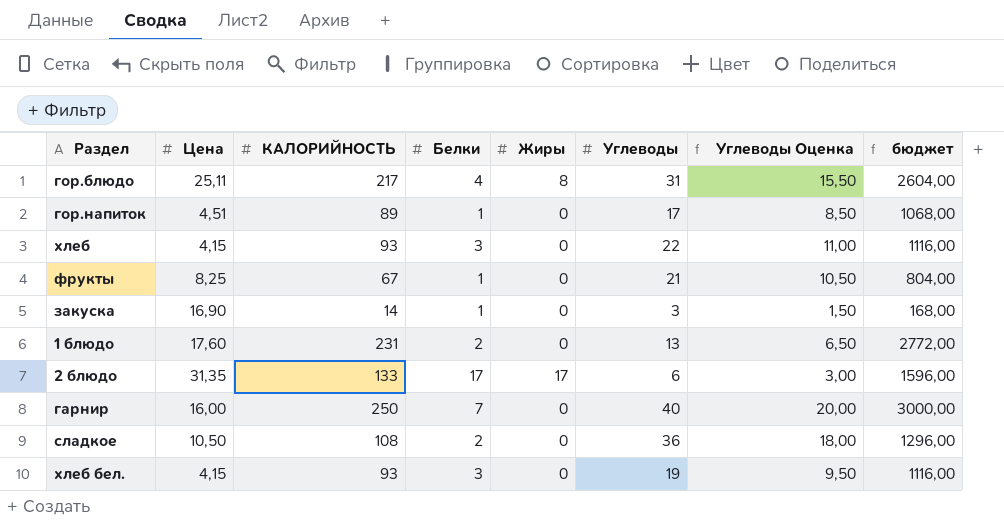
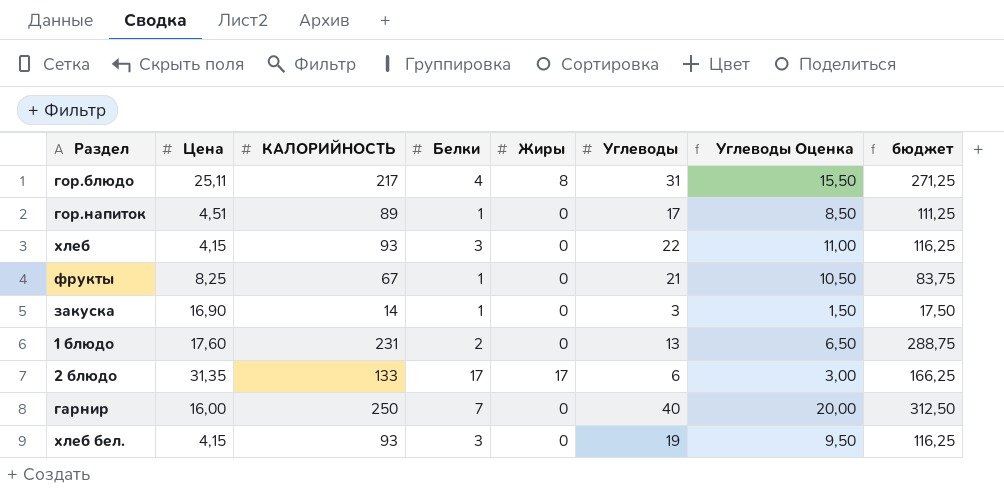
column бюджет | formula: [КАЛОРИЙНОСТЬ] * 12 -> [КАЛОРИЙНОСТЬ] * 1,25
row сладкое: 10,50 | 108 | 2 | 0 | 36 | 18,00 | 1296,00 -> none

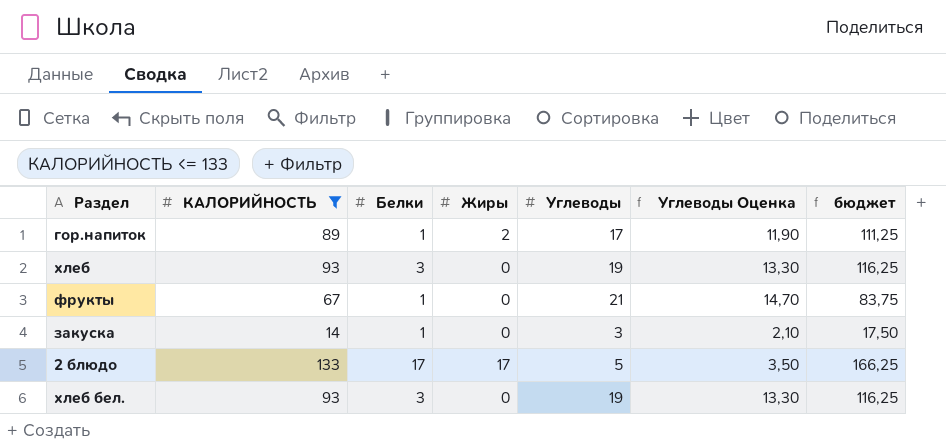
filter: none -> КАЛОРИЙНОСТЬ <= 133
column Цена | position: 2 -> none
column Углеводы Оценка | formula: [Углеводы] * 0,5 -> [Углеводы] * 0,7
гор.напиток | Жиры: 0 -> 2
хлеб | Углеводы: 22 -> 19
2 блюдо | Углеводы: 6 -> 5

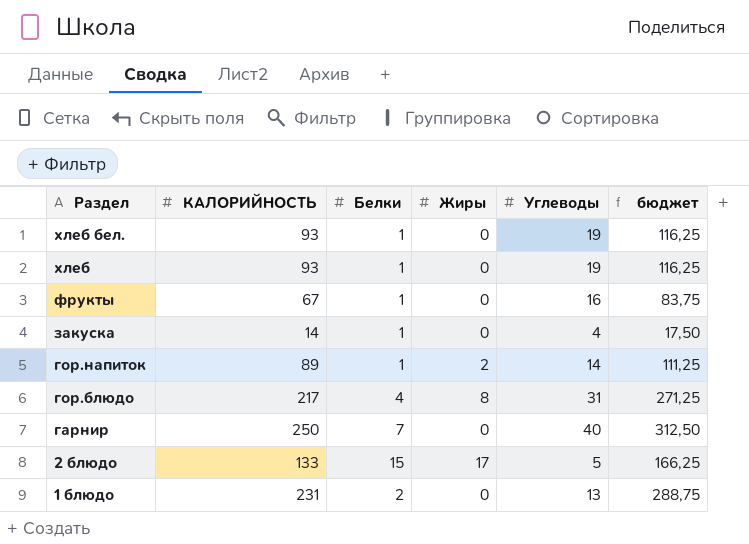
filter: КАЛОРИЙНОСТЬ <= 133 -> none
row order: none -> Раздел descending
column Углеводы Оценка | formula: [Углеводы] * 0,7 -> none
хлеб бел. | Белки: 3 -> 1
хлеб | Белки: 3 -> 1
фрукты | Углеводы: 21 -> 16
закуска | Углеводы: 3 -> 4
гор.напиток | Углеводы: 17 -> 14
2 блюдо | Белки: 17 -> 15

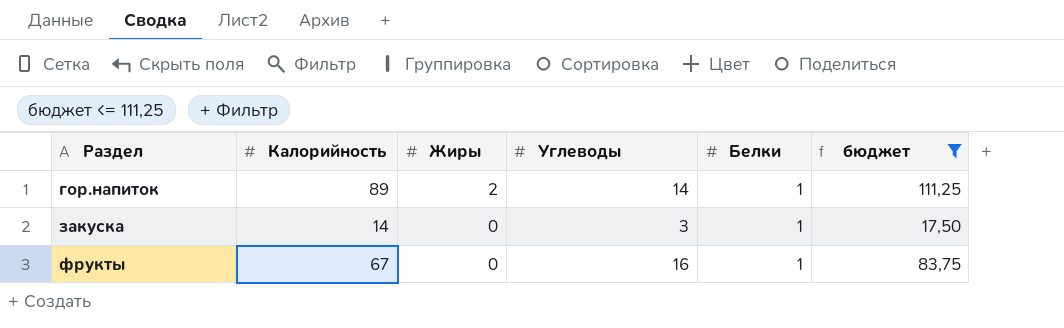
filter: none -> бюджет <= 111,25
row order: Раздел descending -> Раздел ascending
column name: КАЛОРИЙНОСТЬ -> Калорийность
column Белки | position: 3 -> 5
закуска | Углеводы: 4 -> 3

